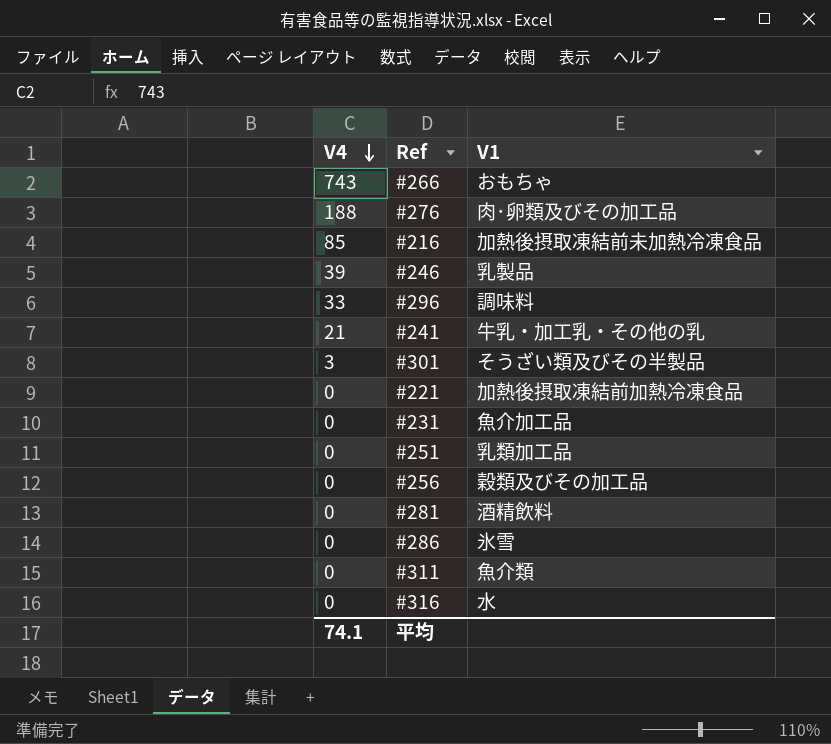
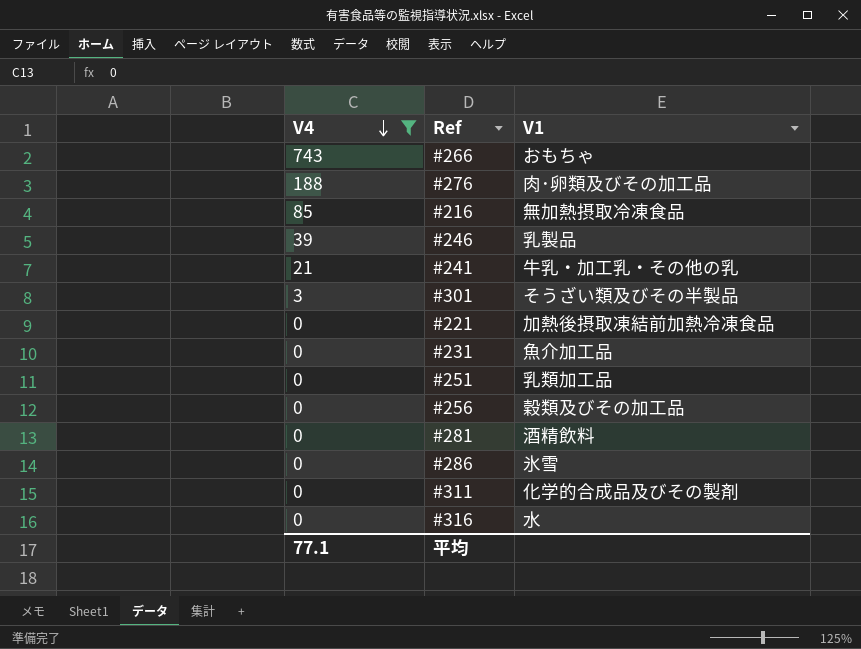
filter: none -> V4 != 33
#216 | V1: 加熱後摂取凍結前未加熱冷凍食品 -> 無加熱摂取冷凍食品
#311 | V1: 魚介類 -> 化学的合成品及びその製剤
平均 | V4: 74.1 -> 77.1

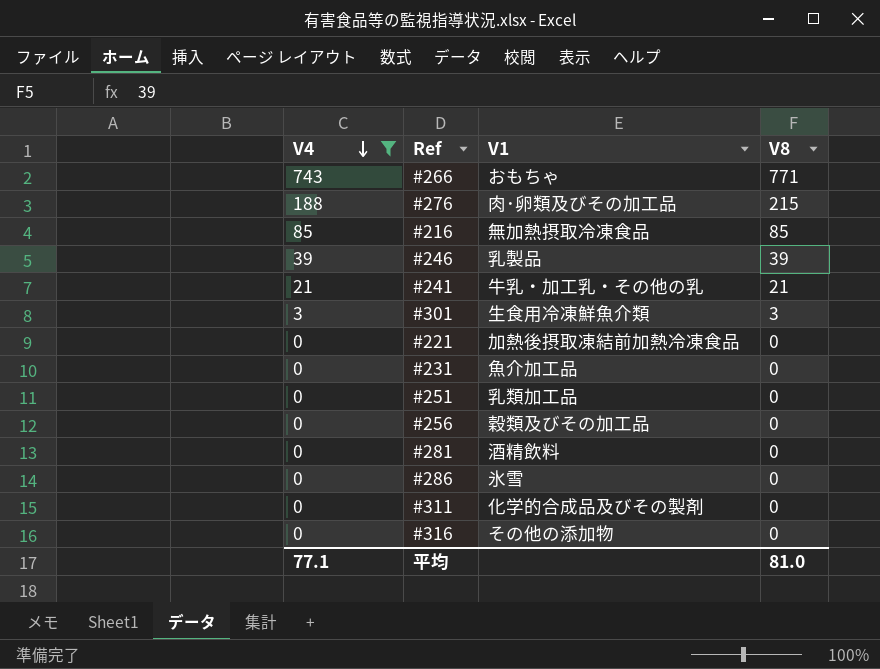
column V8 | position: none -> 4
#301 | V1: そうざい類及びその半製品 -> 生食用冷凍鮮魚介類
#316 | V1: 水 -> その他の添加物

